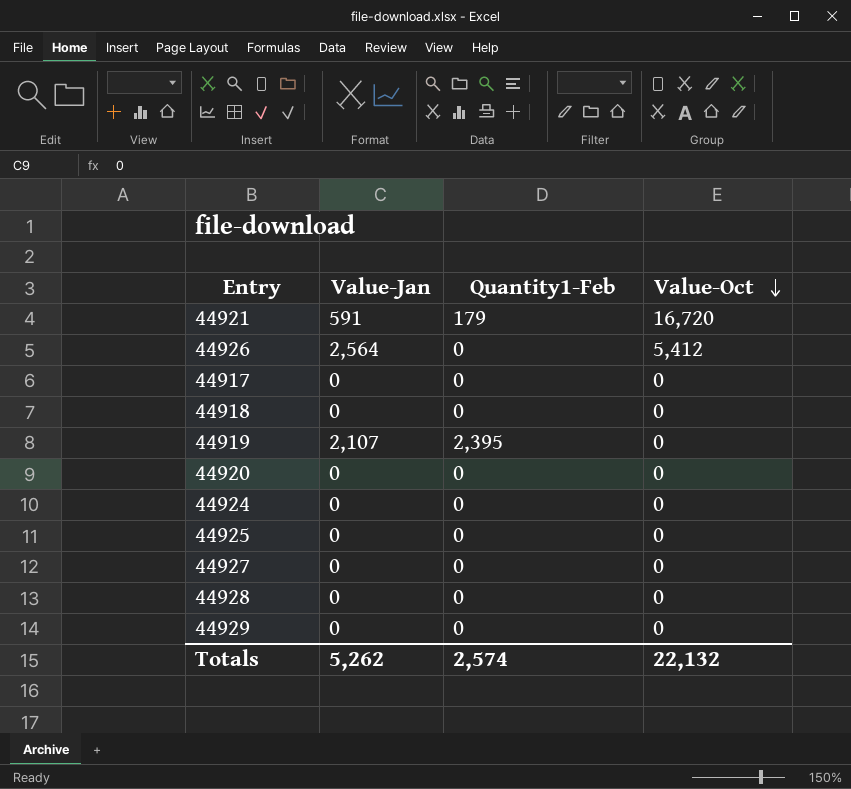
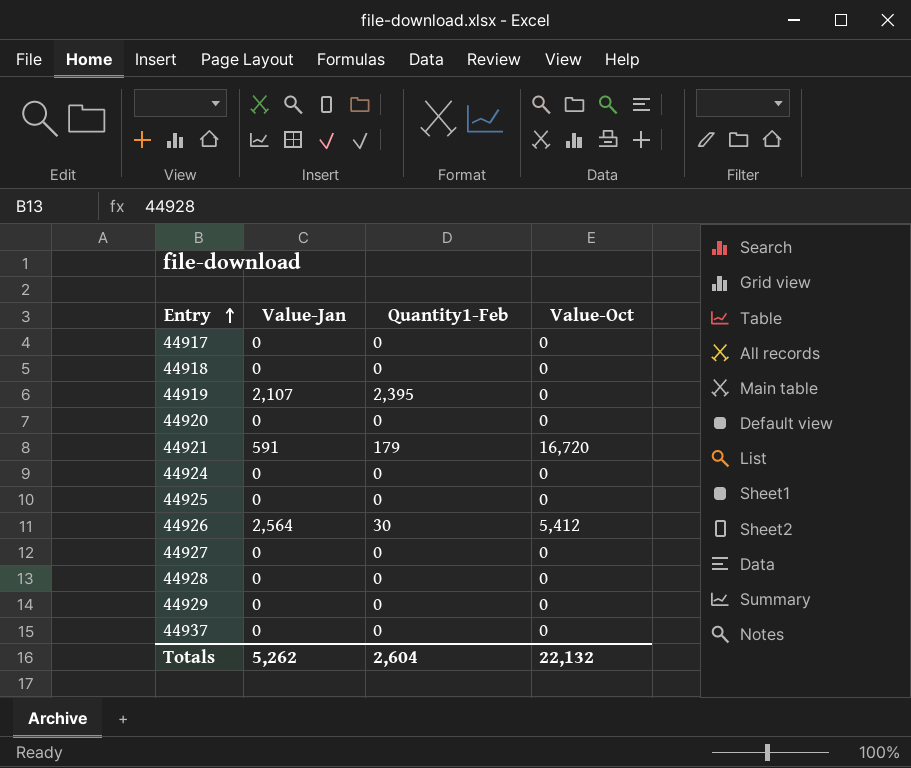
row order: Value-Oct descending -> Entry ascending
44926 | Quantity1-Feb: 0 -> 30
row 44937: none -> 0 | 0 | 0
Totals | Quantity1-Feb: 2,574 -> 2,604

